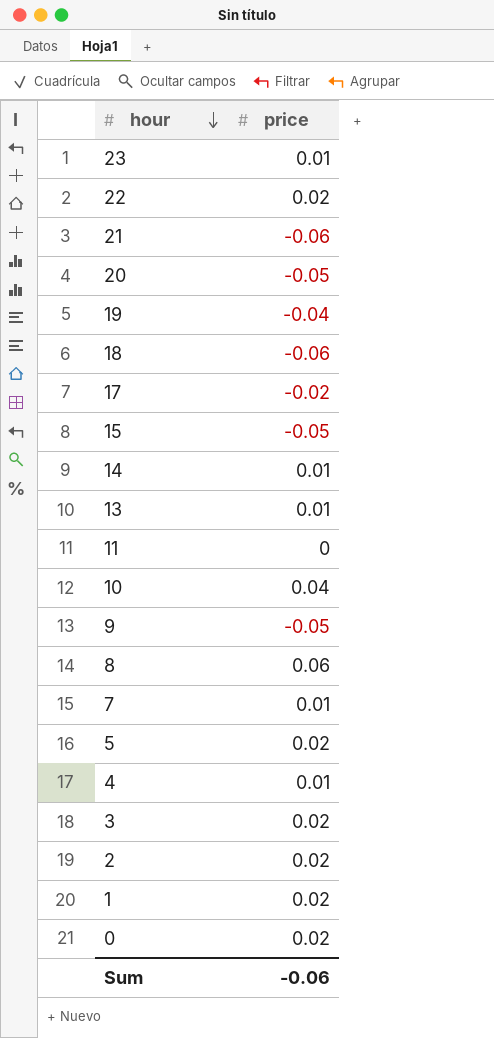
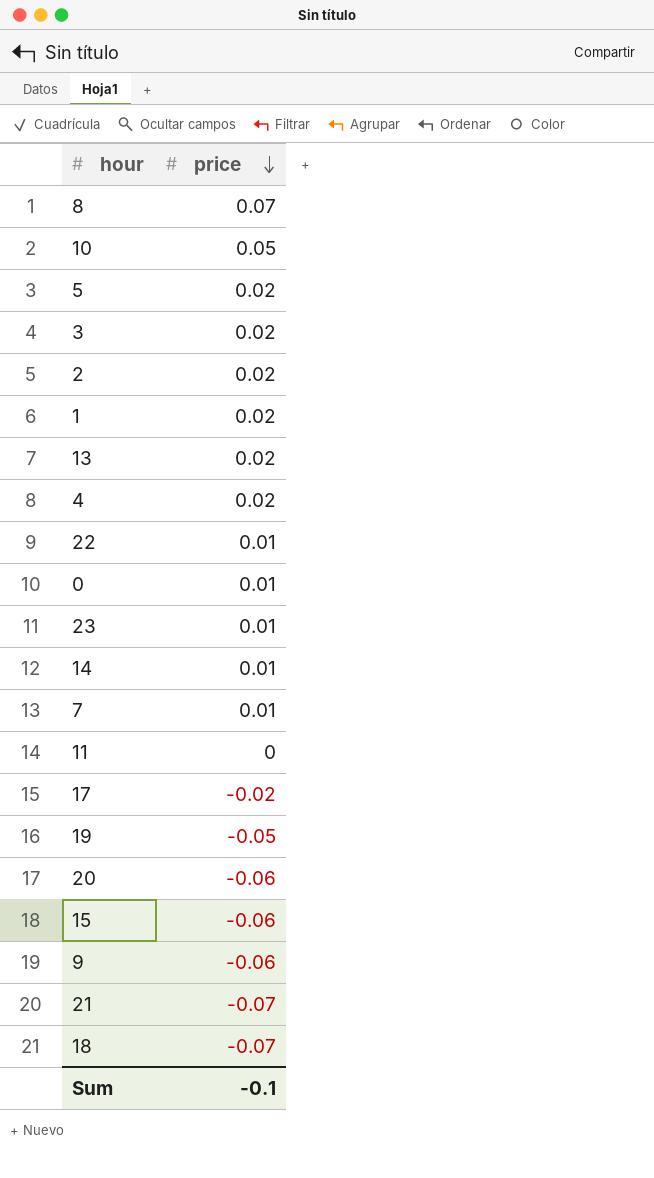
row order: hour descending -> price descending
8 | price: 0.06 -> 0.07
10 | price: 0.04 -> 0.05
13 | price: 0.01 -> 0.02
4 | price: 0.01 -> 0.02
22 | price: 0.02 -> 0.01
0 | price: 0.02 -> 0.01
19 | price: -0.04 -> -0.05
20 | price: -0.05 -> -0.06
15 | price: -0.05 -> -0.06
9 | price: -0.05 -> -0.06
21 | price: -0.06 -> -0.07
18 | price: -0.06 -> -0.07
Sum | price: -0.06 -> -0.1

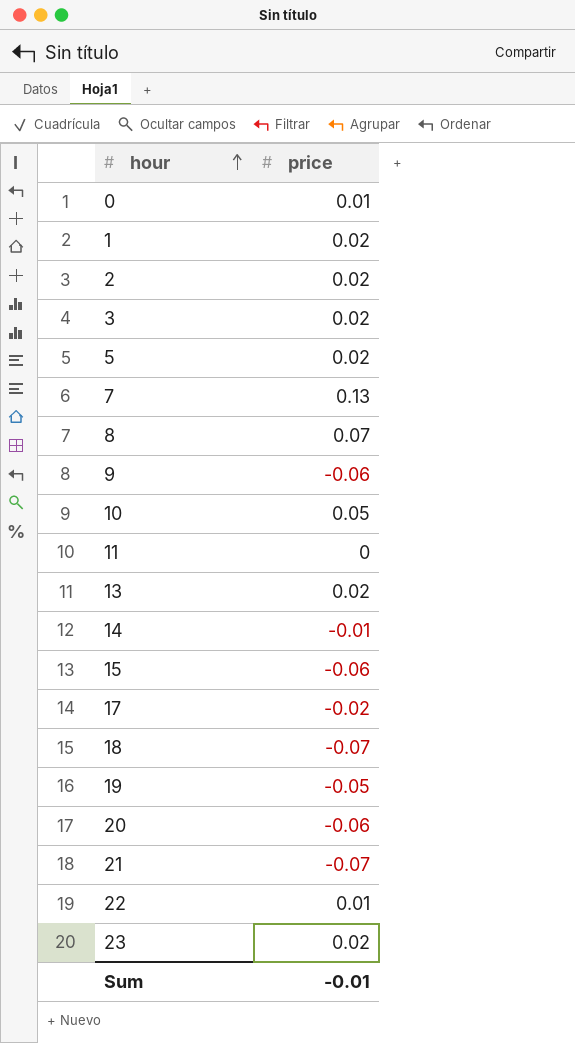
row order: price descending -> hour ascending
row 4: 0.02 -> none
7 | price: 0.01 -> 0.13
14 | price: 0.01 -> -0.01
23 | price: 0.01 -> 0.02
Sum | price: -0.1 -> -0.01

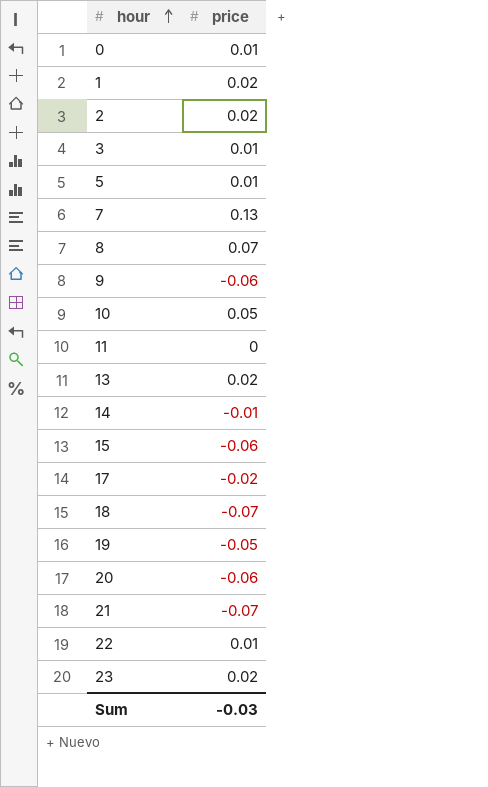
3 | price: 0.02 -> 0.01
5 | price: 0.02 -> 0.01
Sum | price: -0.01 -> -0.03

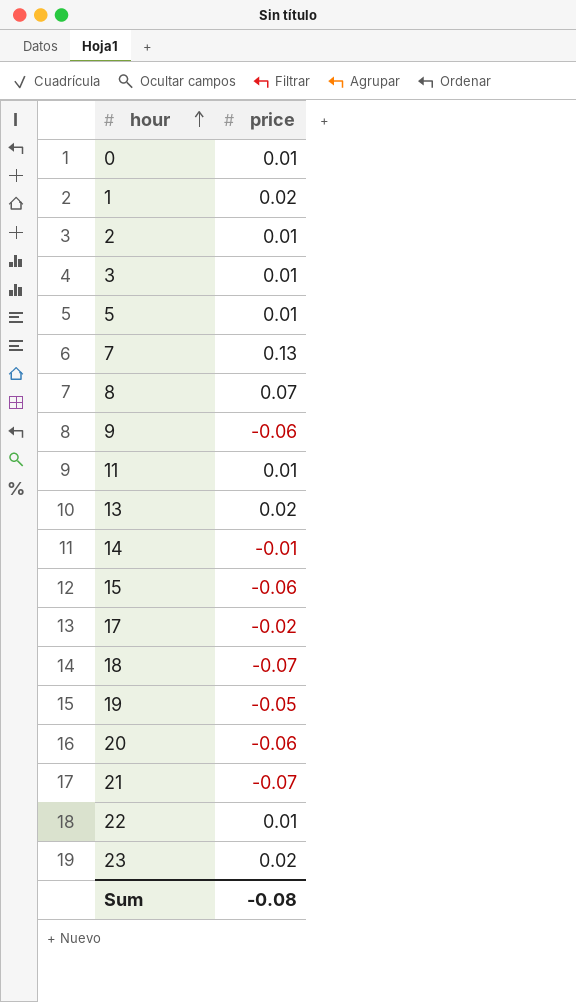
row 10: 0.05 -> none
2 | price: 0.02 -> 0.01
11 | price: 0 -> 0.01
Sum | price: -0.03 -> -0.08

